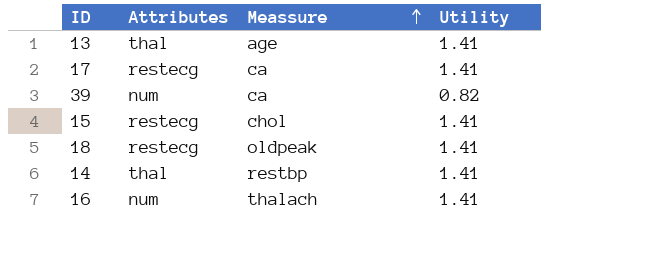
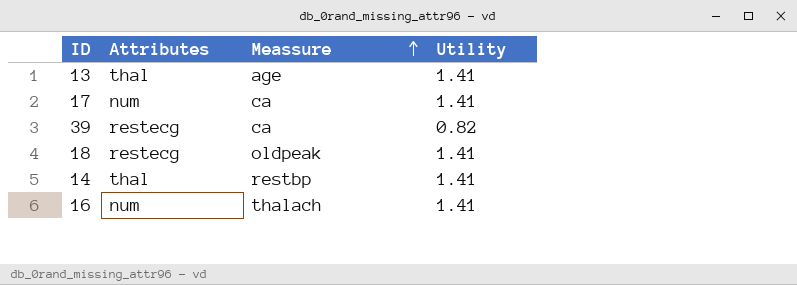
row 15: restecg | chol | 1.41 -> none
17 | Attributes: restecg -> num
39 | Attributes: num -> restecg

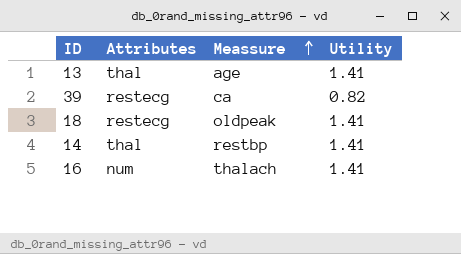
row 17: num | ca | 1.41 -> none

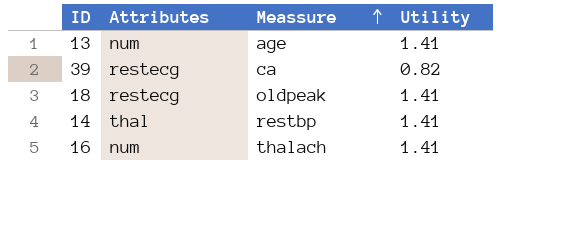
13 | Attributes: thal -> num

